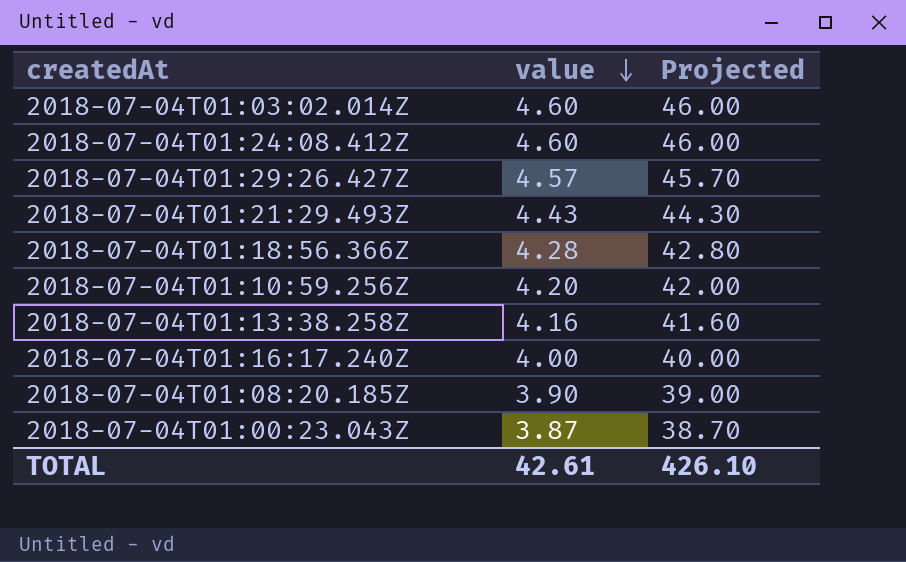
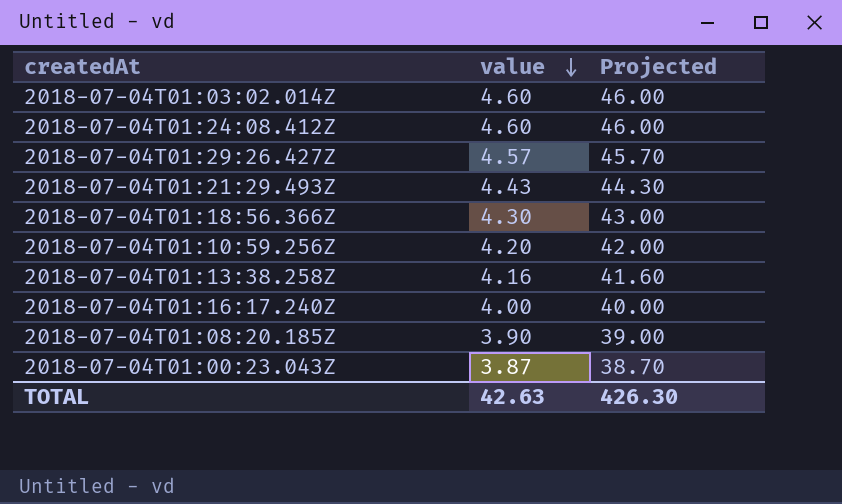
2018-07-04T01:18:56.366Z | value: 4.28 -> 4.30
2018-07-04T01:18:56.366Z | Projected: 42.80 -> 43.00
TOTAL | value: 42.61 -> 42.63
TOTAL | Projected: 426.10 -> 426.30

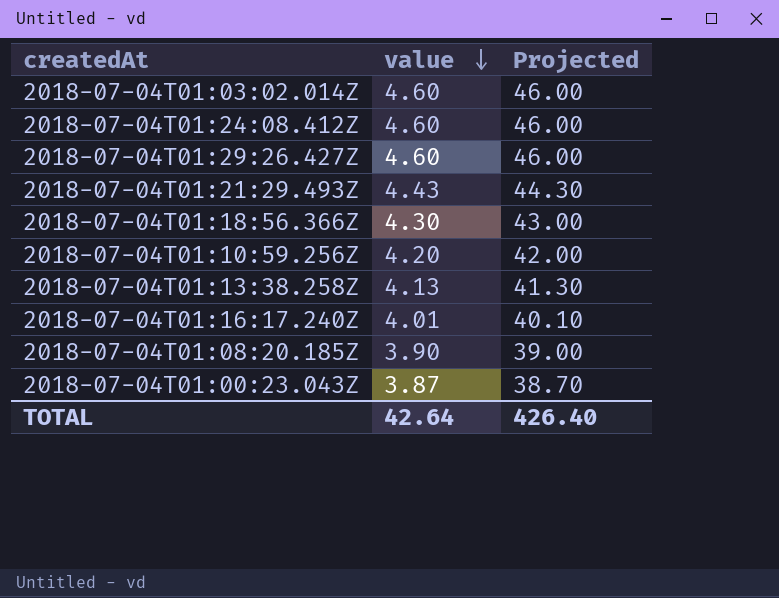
2018-07-04T01:29:26.427Z | value: 4.57 -> 4.60
2018-07-04T01:29:26.427Z | Projected: 45.70 -> 46.00
2018-07-04T01:13:38.258Z | value: 4.16 -> 4.13
2018-07-04T01:13:38.258Z | Projected: 41.60 -> 41.30
2018-07-04T01:16:17.240Z | value: 4.00 -> 4.01
2018-07-04T01:16:17.240Z | Projected: 40.00 -> 40.10
TOTAL | value: 42.63 -> 42.64
TOTAL | Projected: 426.30 -> 426.40

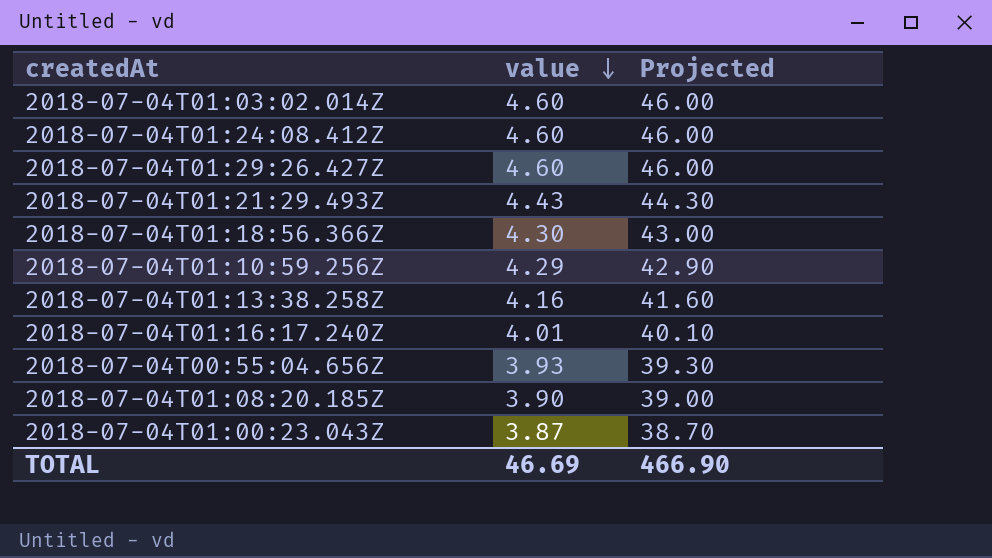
2018-07-04T01:10:59.256Z | value: 4.20 -> 4.29
2018-07-04T01:10:59.256Z | Projected: 42.00 -> 42.90
2018-07-04T01:13:38.258Z | value: 4.13 -> 4.16
2018-07-04T01:13:38.258Z | Projected: 41.30 -> 41.60
row 2018-07-04T00:55:04.656Z: none -> 3.93 | 39.30
TOTAL | value: 42.64 -> 46.69
TOTAL | Projected: 426.40 -> 466.90

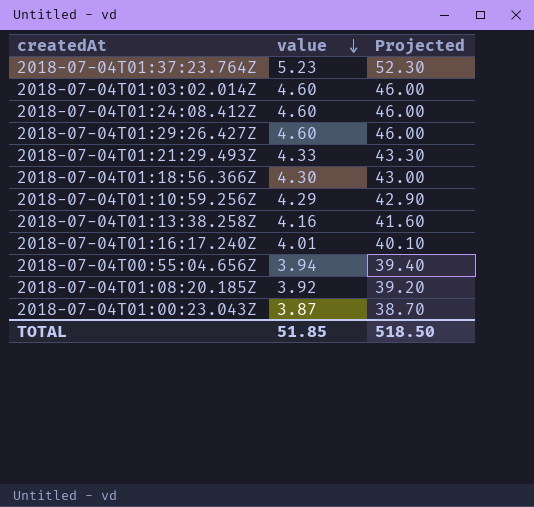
row 2018-07-04T01:37:23.764Z: none -> 5.23 | 52.30
2018-07-04T01:21:29.493Z | value: 4.43 -> 4.33
2018-07-04T01:21:29.493Z | Projected: 44.30 -> 43.30
2018-07-04T00:55:04.656Z | value: 3.93 -> 3.94
2018-07-04T00:55:04.656Z | Projected: 39.30 -> 39.40
2018-07-04T01:08:20.185Z | value: 3.90 -> 3.92
2018-07-04T01:08:20.185Z | Projected: 39.00 -> 39.20
TOTAL | value: 46.69 -> 51.85
TOTAL | Projected: 466.90 -> 518.50

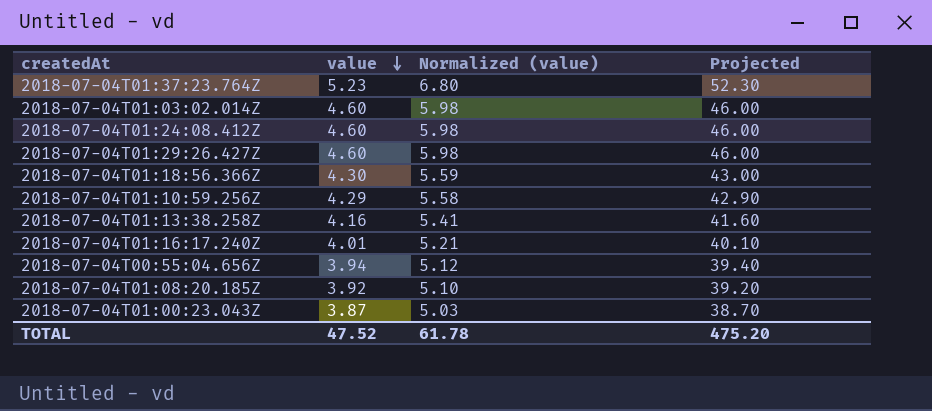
column Normalized (value) | formula: none -> [value] * 1.3
row 2018-07-04T01:21:29.493Z: 4.33 | 43.30 -> none
TOTAL | value: 51.85 -> 47.52
TOTAL | Projected: 518.50 -> 475.20

